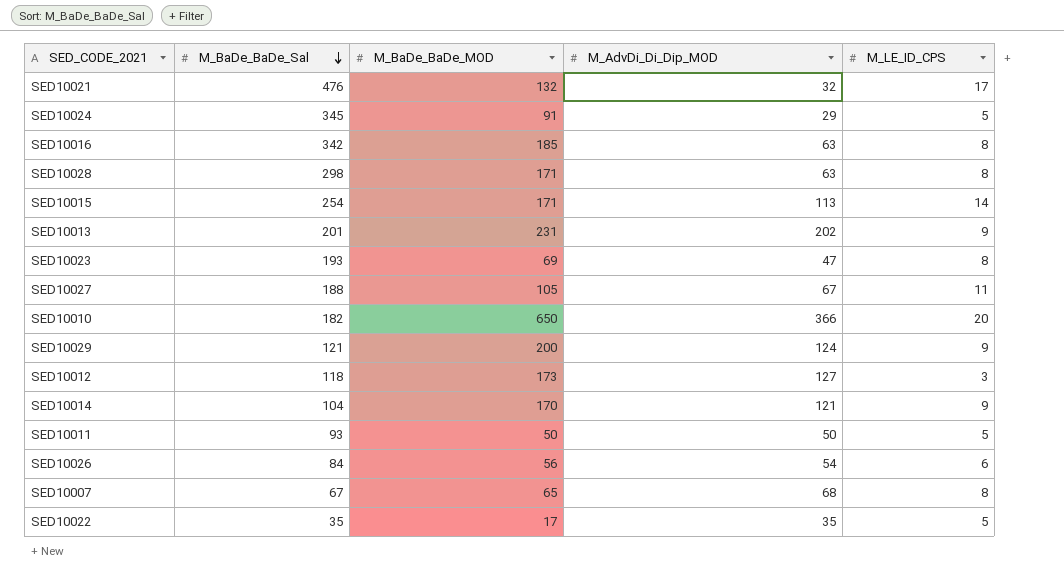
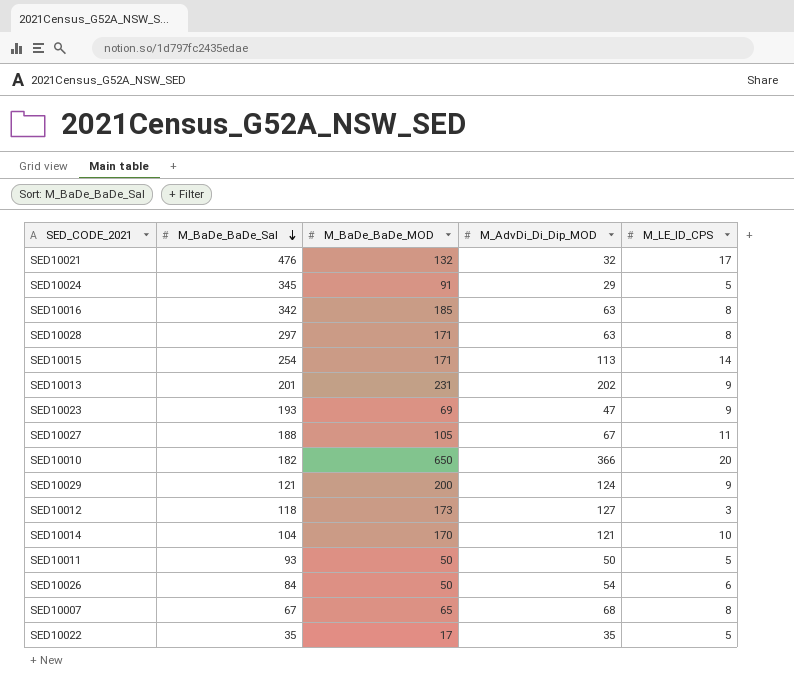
SED10028 | M_BaDe_BaDe_Sal: 298 -> 297
SED10023 | M_LE_ID_CPS: 8 -> 9
SED10014 | M_LE_ID_CPS: 9 -> 10
SED10026 | M_BaDe_BaDe_MOD: 56 -> 50

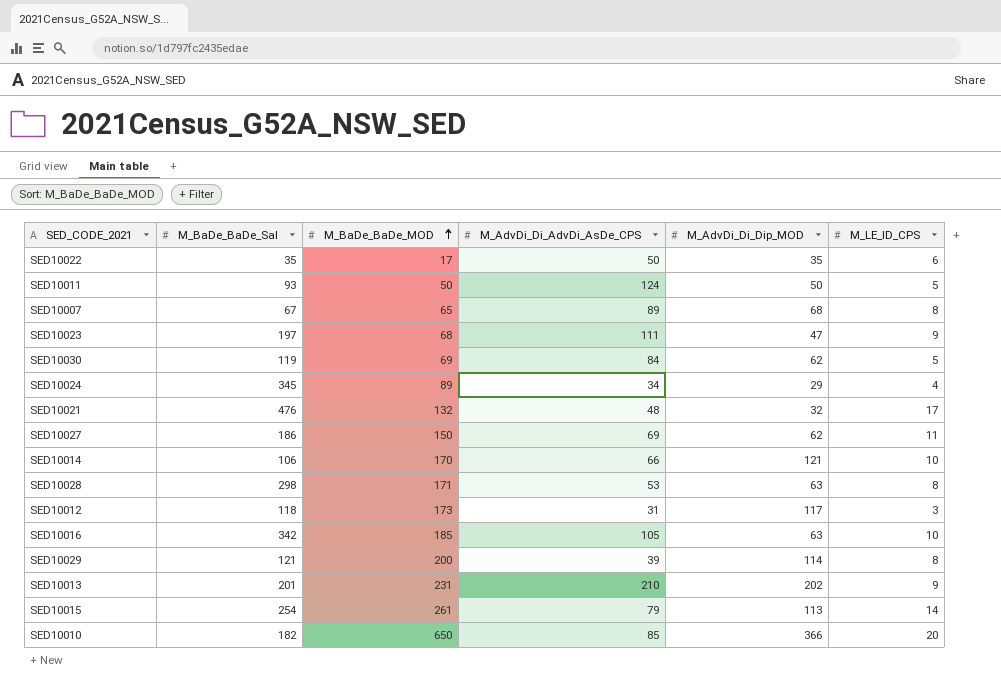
row order: M_BaDe_BaDe_Sal descending -> M_BaDe_BaDe_MOD ascending
column M_AdvDi_Di_AdvDi_AsDe_CPS | position: none -> 4
row SED10026: 84 | 50 | 54 | 6 -> none
SED10022 | M_LE_ID_CPS: 5 -> 6
SED10023 | M_BaDe_BaDe_Sal: 193 -> 197
SED10023 | M_BaDe_BaDe_MOD: 69 -> 68
row SED10030: none -> 119 | 69 | 84 | 62 | 5
SED10024 | M_BaDe_BaDe_MOD: 91 -> 89
SED10024 | M_LE_ID_CPS: 5 -> 4
SED10027 | M_BaDe_BaDe_Sal: 188 -> 186
SED10027 | M_BaDe_BaDe_MOD: 105 -> 150
SED10027 | M_AdvDi_Di_Dip_MOD: 67 -> 62
SED10014 | M_BaDe_BaDe_Sal: 104 -> 106
SED10028 | M_BaDe_BaDe_Sal: 297 -> 298
SED10012 | M_AdvDi_Di_Dip_MOD: 127 -> 117
SED10016 | M_LE_ID_CPS: 8 -> 10
SED10029 | M_AdvDi_Di_Dip_MOD: 124 -> 114
SED10029 | M_LE_ID_CPS: 9 -> 8
SED10015 | M_BaDe_BaDe_MOD: 171 -> 261

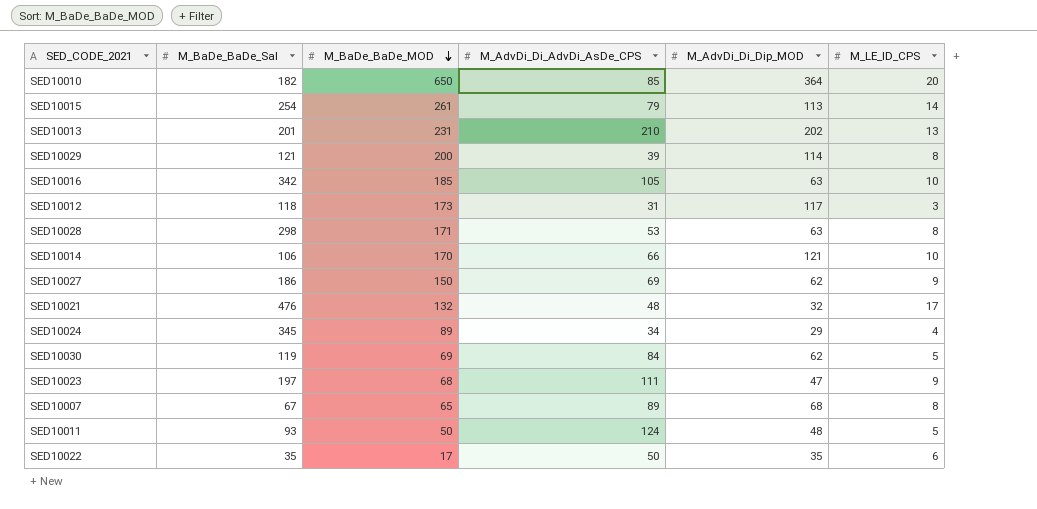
row order: M_BaDe_BaDe_MOD ascending -> M_BaDe_BaDe_MOD descending
SED10010 | M_AdvDi_Di_Dip_MOD: 366 -> 364
SED10013 | M_LE_ID_CPS: 9 -> 13
SED10027 | M_LE_ID_CPS: 11 -> 9
SED10011 | M_AdvDi_Di_Dip_MOD: 50 -> 48

